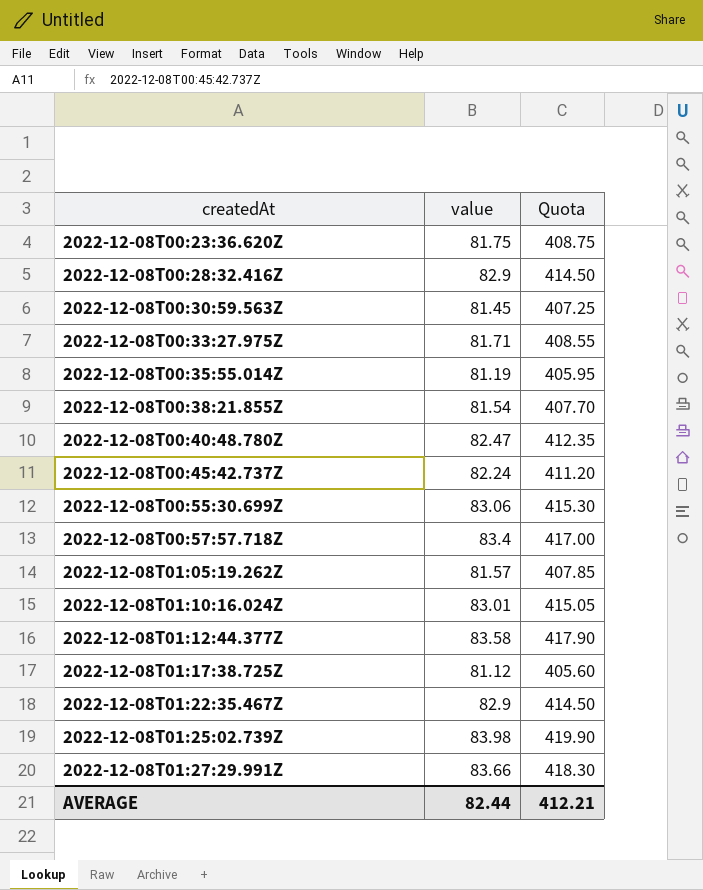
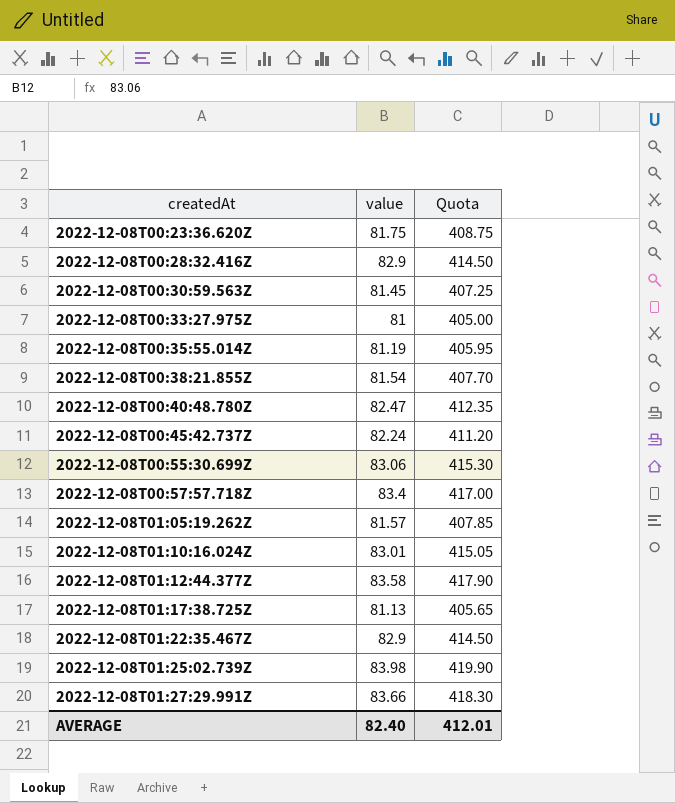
2022-12-08T00:33:27.975Z | value: 81.71 -> 81
2022-12-08T00:33:27.975Z | Quota: 408.55 -> 405.00
2022-12-08T01:17:38.725Z | value: 81.12 -> 81.13
2022-12-08T01:17:38.725Z | Quota: 405.60 -> 405.65
AVERAGE | value: 82.44 -> 82.40
AVERAGE | Quota: 412.21 -> 412.01

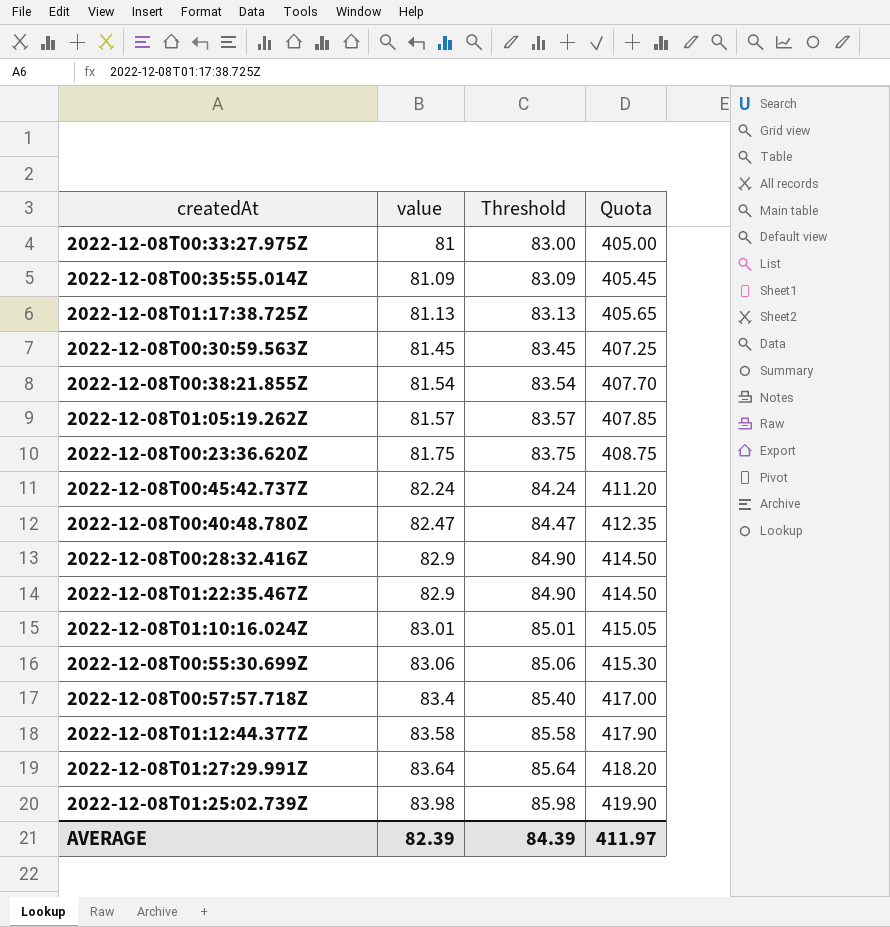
row order: createdAt ascending -> value ascending
column Threshold | formula: none -> [value] + 2
2022-12-08T00:35:55.014Z | value: 81.19 -> 81.09
2022-12-08T00:35:55.014Z | Quota: 405.95 -> 405.45
2022-12-08T01:27:29.991Z | value: 83.66 -> 83.64
2022-12-08T01:27:29.991Z | Quota: 418.30 -> 418.20
AVERAGE | value: 82.40 -> 82.39
AVERAGE | Quota: 412.01 -> 411.97

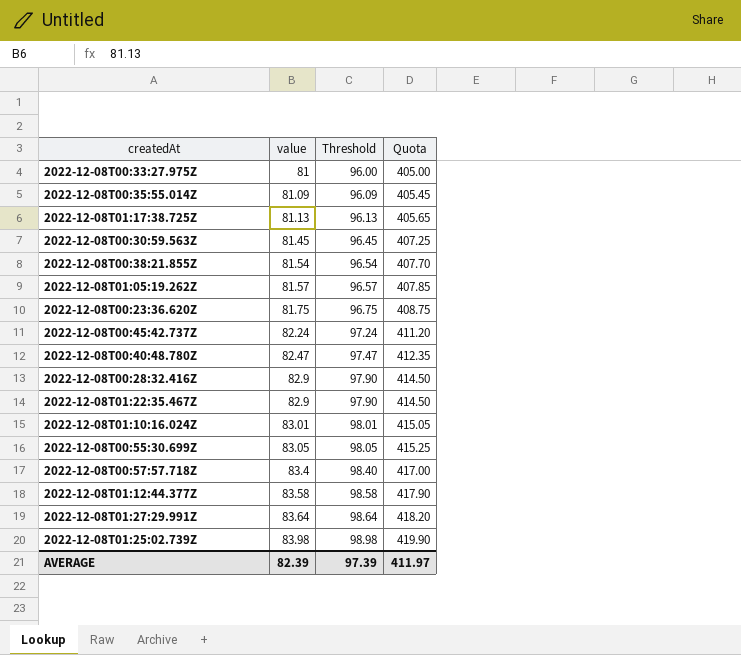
column Threshold | formula: [value] + 2 -> [value] + 15
2022-12-08T00:55:30.699Z | value: 83.06 -> 83.05
2022-12-08T00:55:30.699Z | Quota: 415.30 -> 415.25
AVERAGE | Threshold: 84.39 -> 97.39

